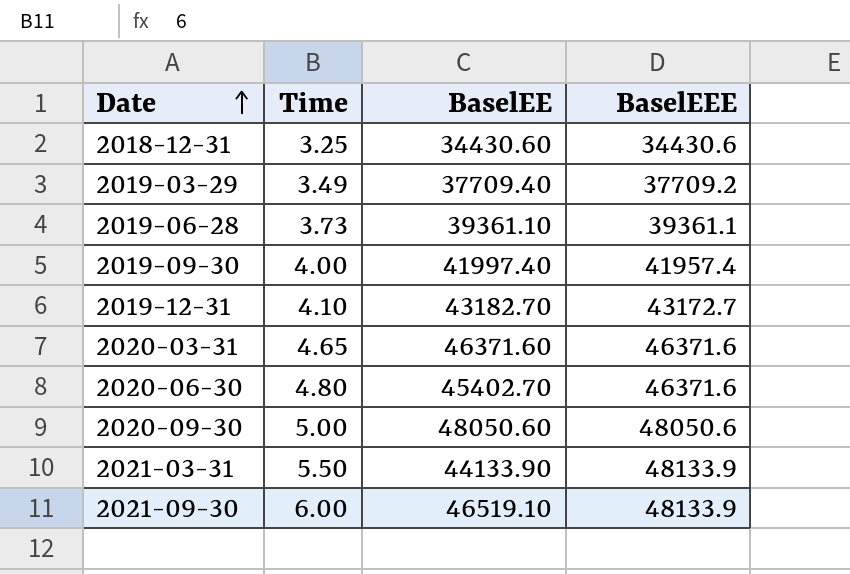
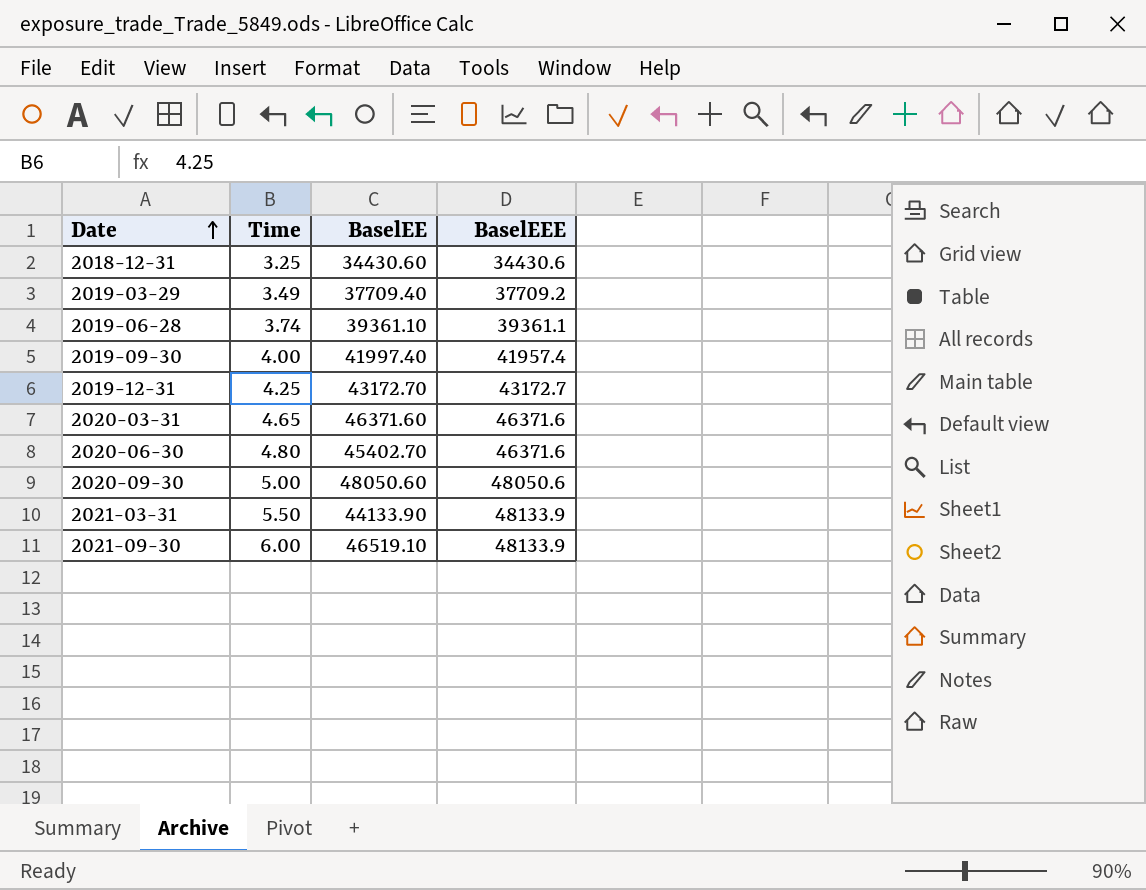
2019-06-28 | Time: 3.73 -> 3.74
2019-12-31 | Time: 4.10 -> 4.25
2019-12-31 | BaselEE: 43182.70 -> 43172.70

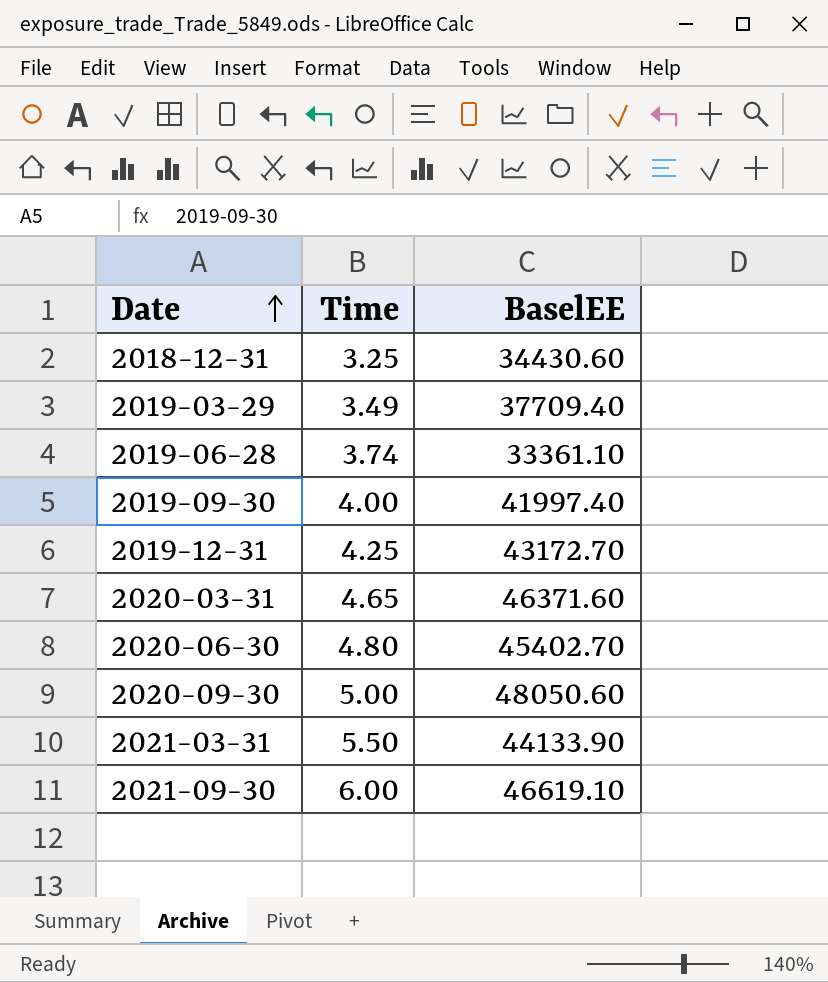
column BaselEEE | position: 4 -> none
2019-06-28 | BaselEE: 39361.10 -> 33361.10
2021-09-30 | BaselEE: 46519.10 -> 46619.10

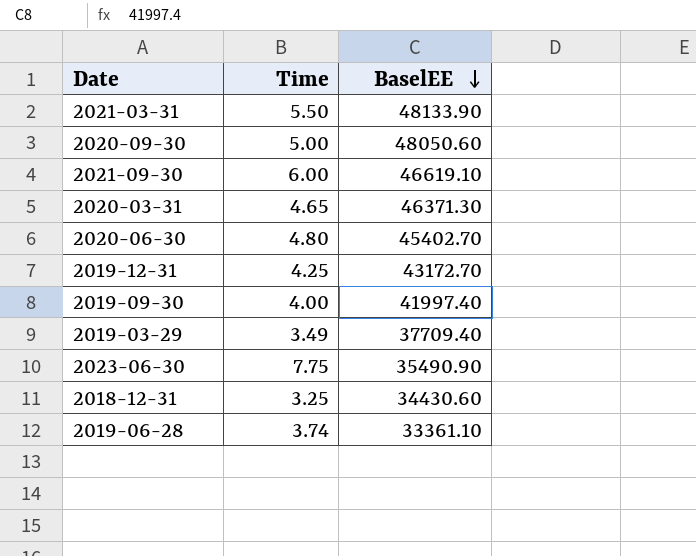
row order: Date ascending -> BaselEE descending
2021-03-31 | BaselEE: 44133.90 -> 48133.90
2020-03-31 | BaselEE: 46371.60 -> 46371.30
row 2023-06-30: none -> 7.75 | 35490.90

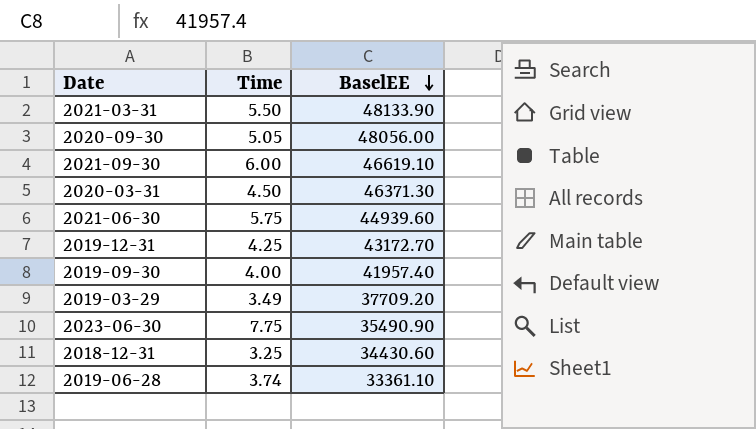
row 2020-06-30: 4.80 | 45402.70 -> none
2020-09-30 | Time: 5.00 -> 5.05
2020-09-30 | BaselEE: 48050.60 -> 48056.00
2020-03-31 | Time: 4.65 -> 4.50
row 2021-06-30: none -> 5.75 | 44939.60
2019-09-30 | BaselEE: 41997.40 -> 41957.40
2019-03-29 | BaselEE: 37709.40 -> 37709.20

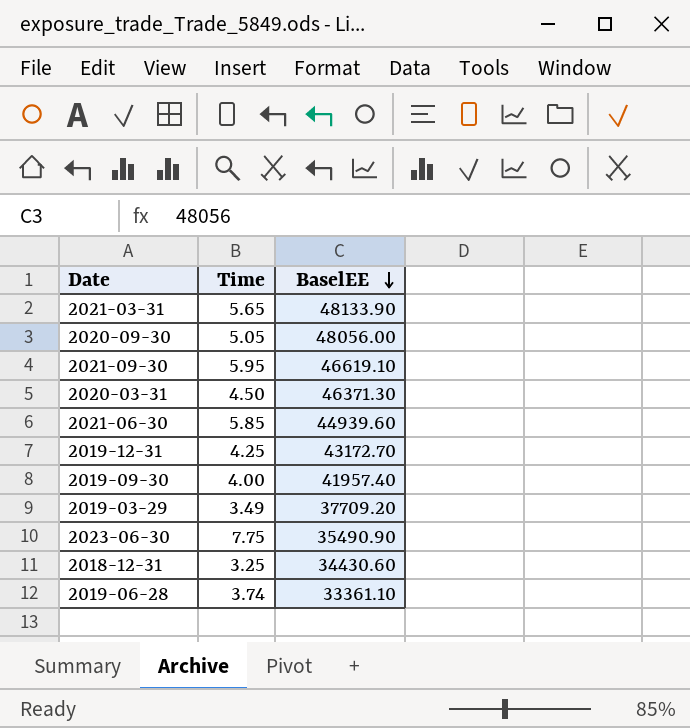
2021-03-31 | Time: 5.50 -> 5.65
2021-09-30 | Time: 6.00 -> 5.95
2021-06-30 | Time: 5.75 -> 5.85

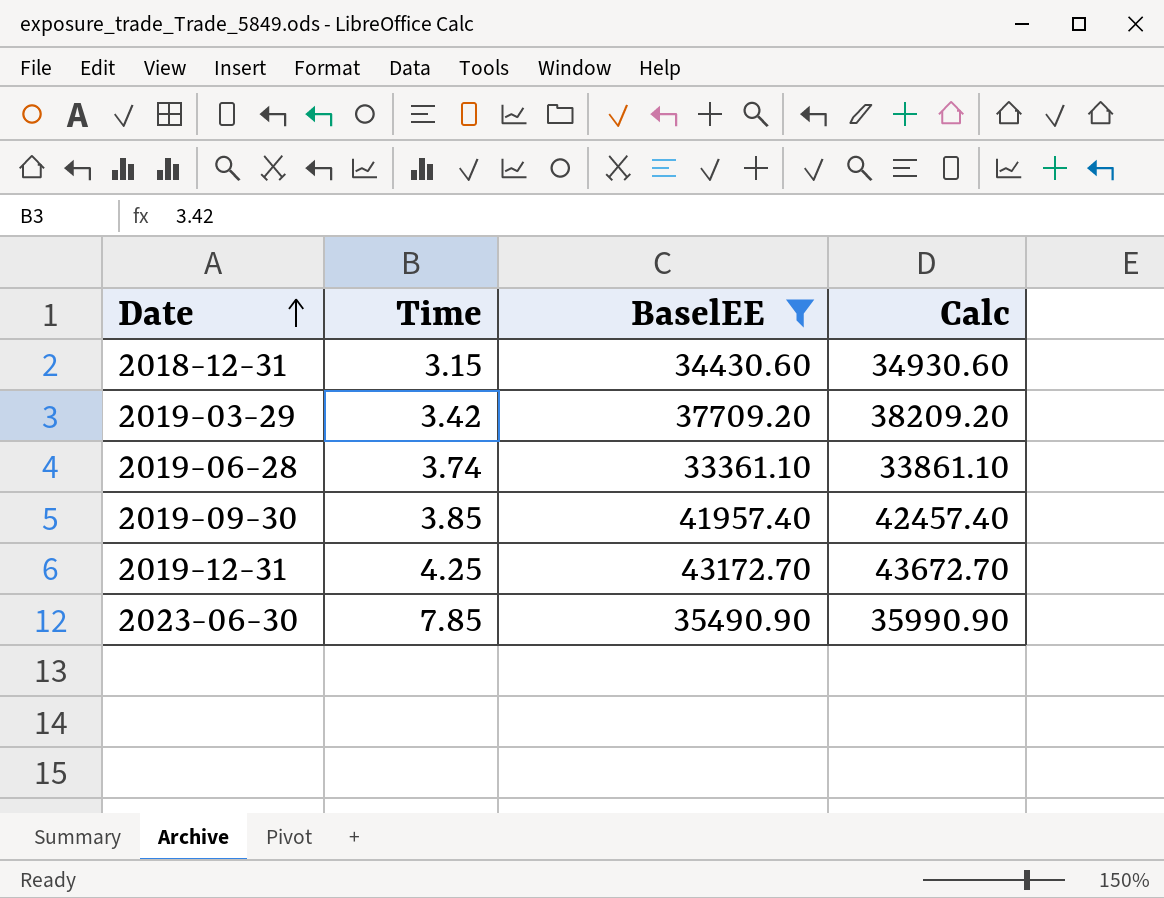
filter: none -> BaselEE <= 43172.70
row order: BaselEE descending -> Date ascending
column Calc | formula: none -> [BaselEE] + 500
2018-12-31 | Time: 3.25 -> 3.15
2019-03-29 | Time: 3.49 -> 3.42
2019-09-30 | Time: 4.00 -> 3.85
2023-06-30 | Time: 7.75 -> 7.85

